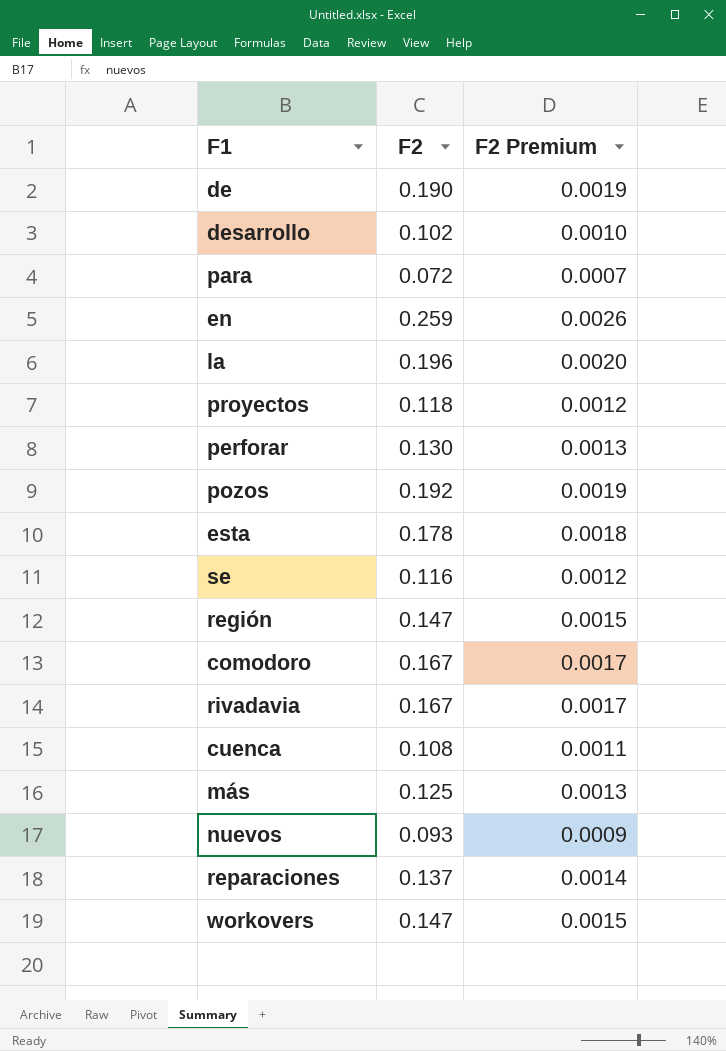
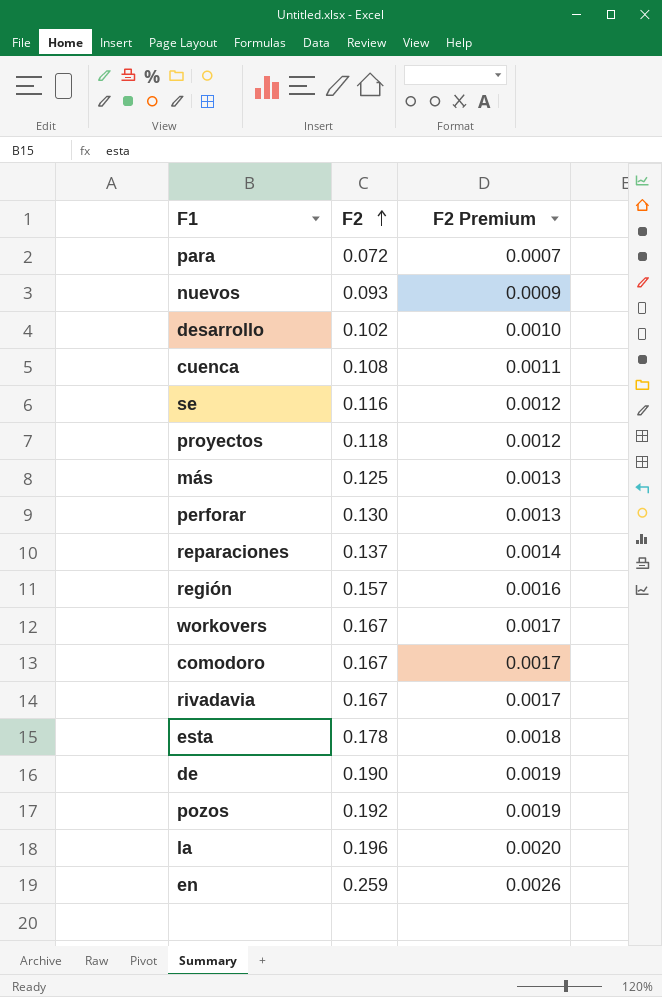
row order: none -> F2 ascending
región | F2: 0.147 -> 0.157
región | F2 Premium: 0.0015 -> 0.0016
workovers | F2: 0.147 -> 0.167
workovers | F2 Premium: 0.0015 -> 0.0017

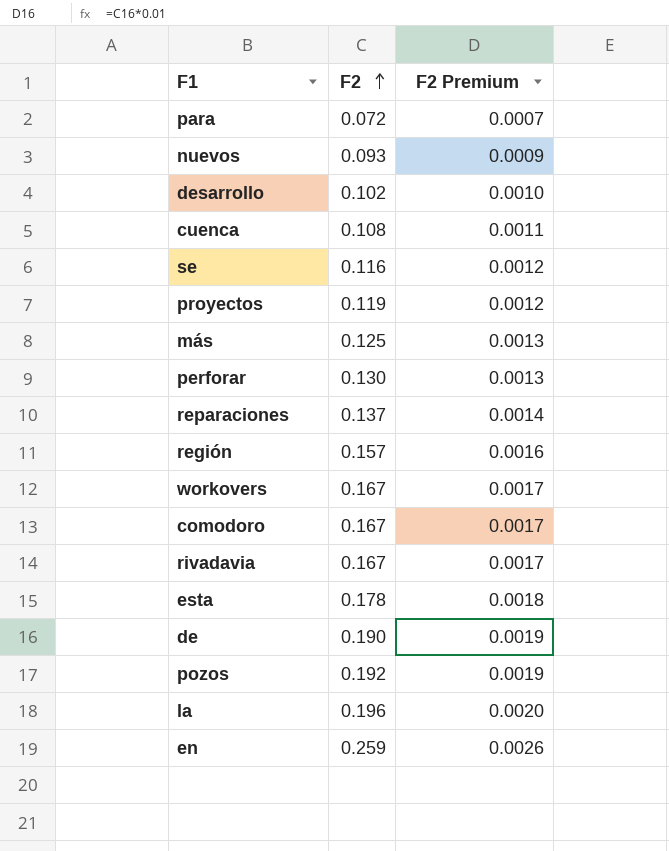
proyectos | F2: 0.118 -> 0.119

